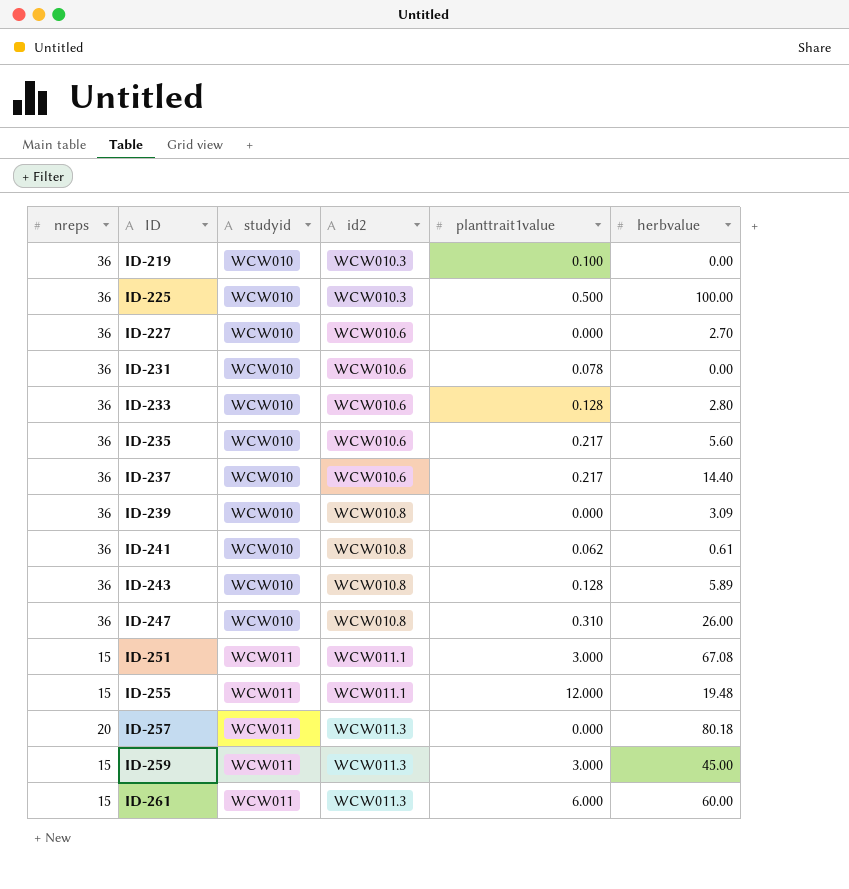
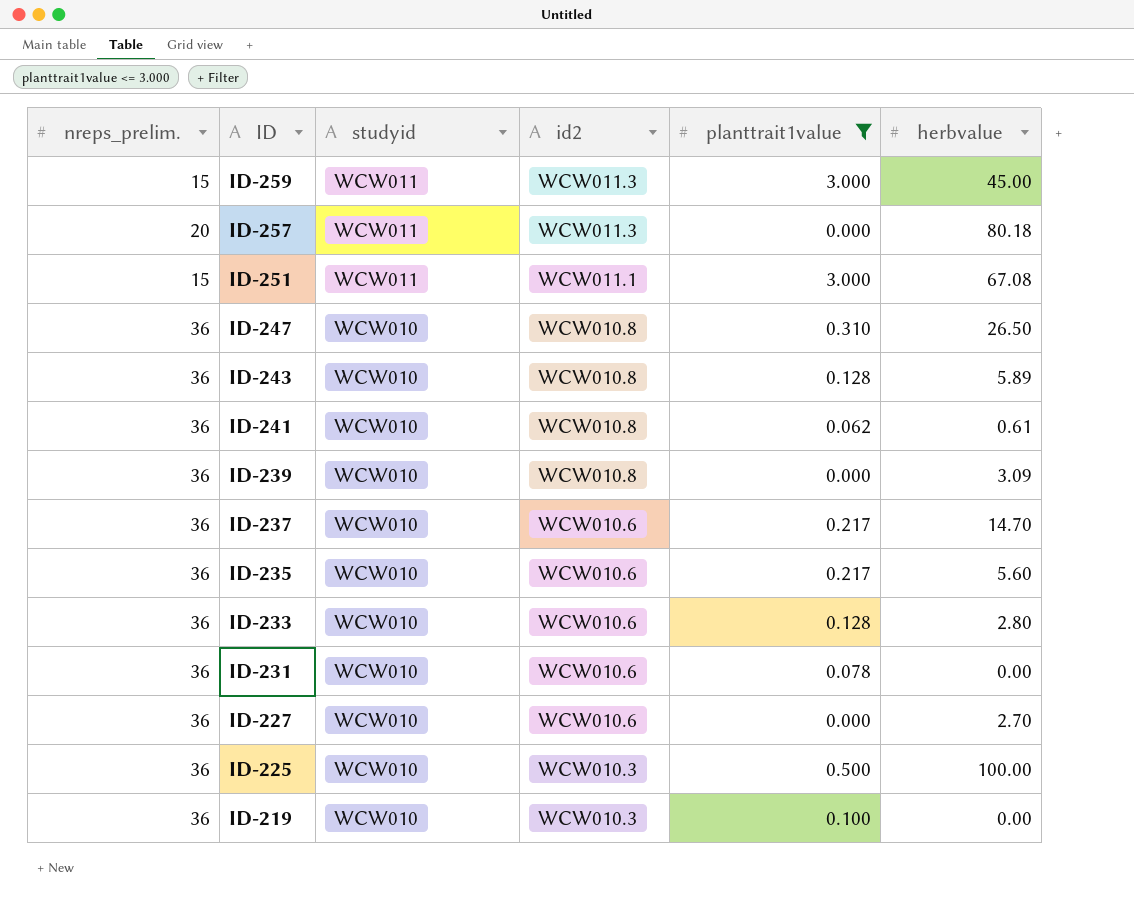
filter: none -> planttrait1value <= 3.000
row order: ID ascending -> ID descending
column name: nreps -> nreps_prelim.
ID-247 | herbvalue: 26.00 -> 26.50
ID-237 | herbvalue: 14.40 -> 14.70

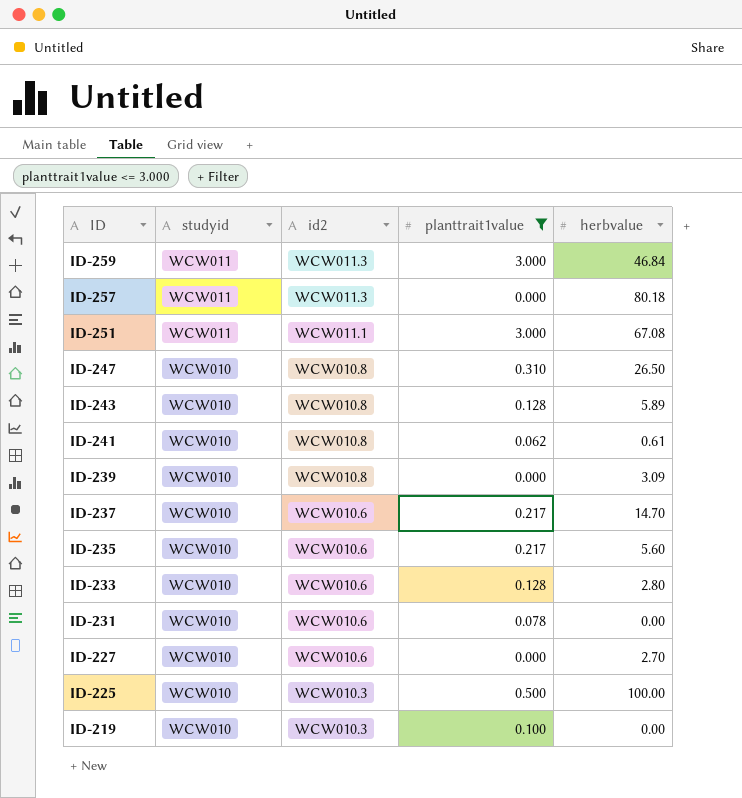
column nreps_prelim. | position: 1 -> none
ID-259 | herbvalue: 45.00 -> 46.84

